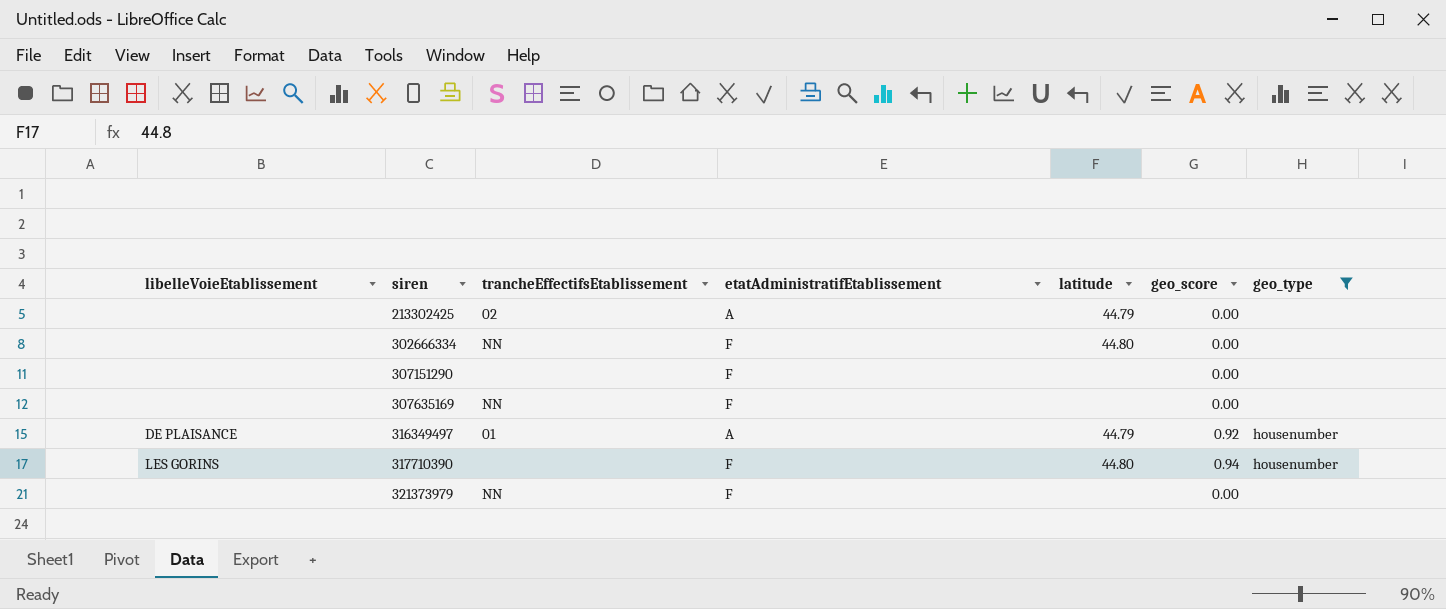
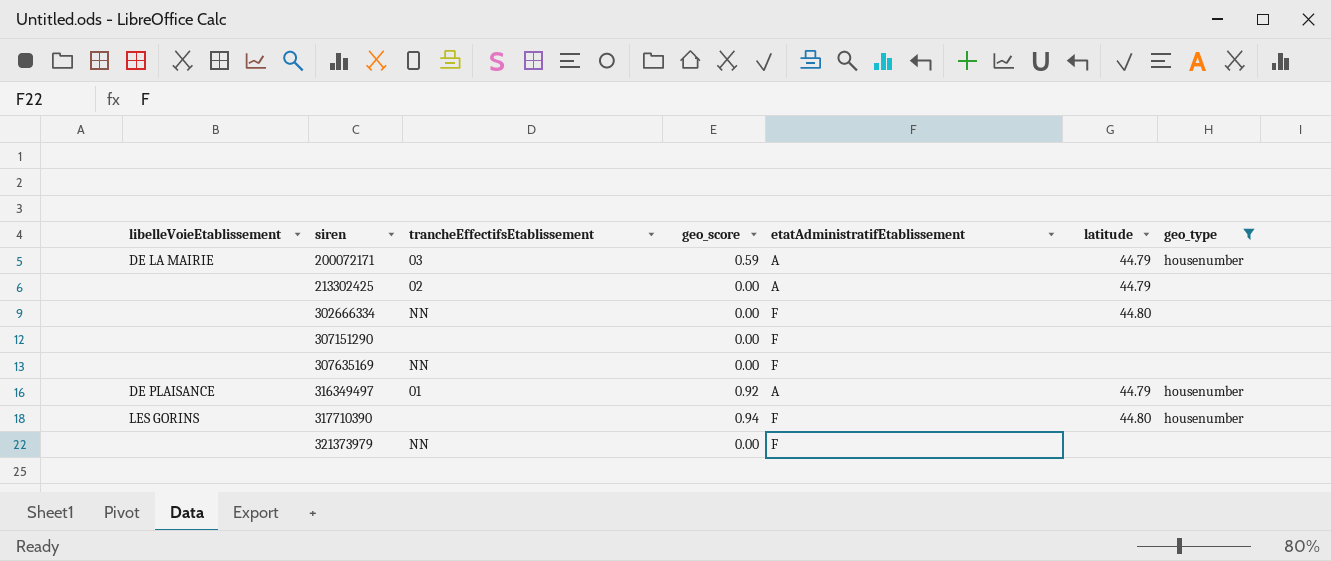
column geo_score | position: 6 -> 4
row 200072171: none -> DE LA MAIRIE | 03 | 0.59 | A | 44.79 | housenumber

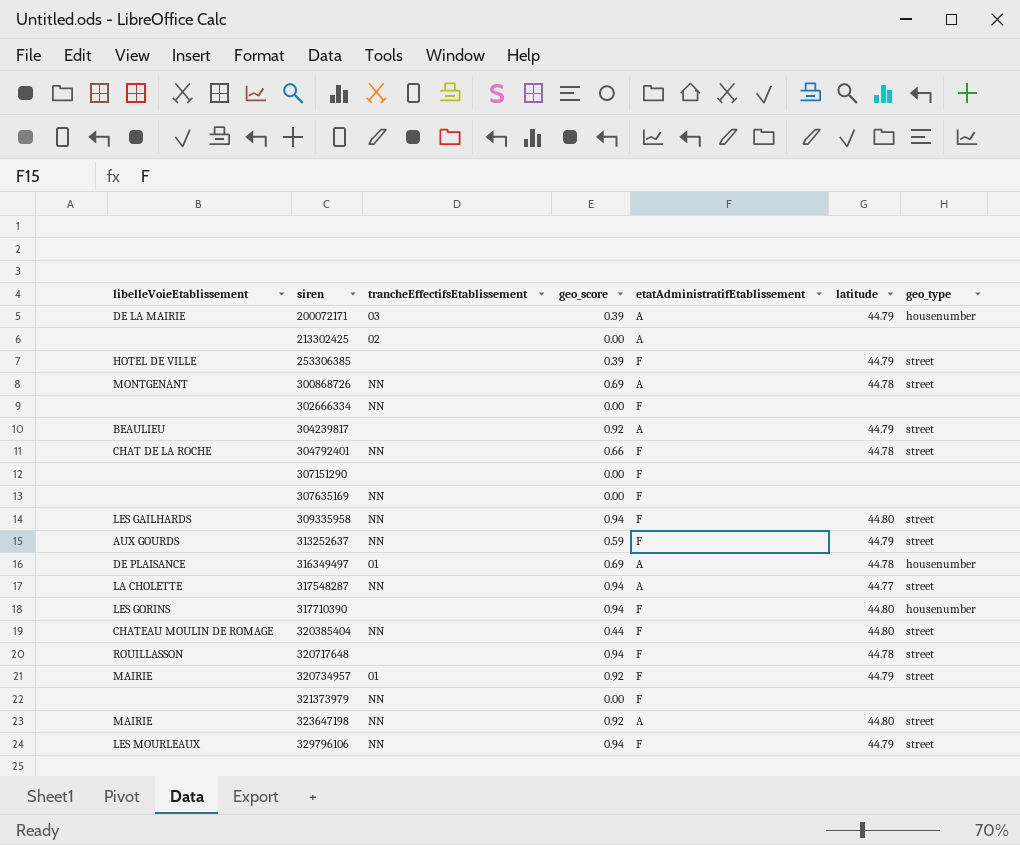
filter: geo_type != street -> none
200072171 | geo_score: 0.59 -> 0.39
213302425 | latitude: 44.79 -> none
302666334 | latitude: 44.80 -> none
316349497 | geo_score: 0.92 -> 0.69
316349497 | latitude: 44.79 -> 44.78

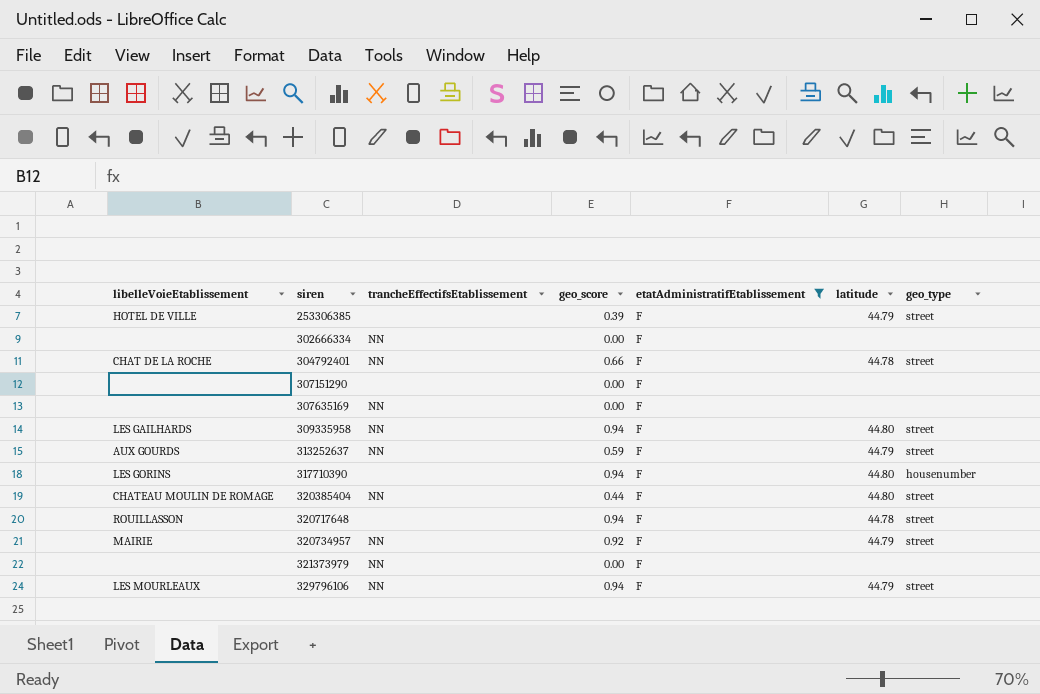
filter: none -> etatAdministratifEtablissement = F
320734957 | trancheEffectifsEtablissement: 01 -> NN

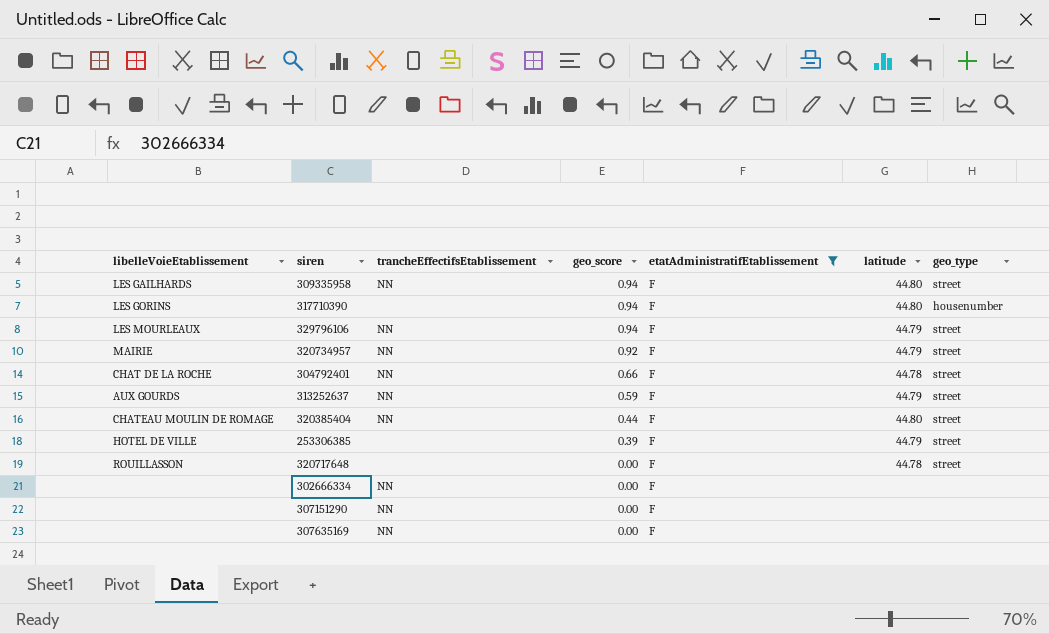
row order: siren ascending -> geo_score descending
row 321373979: none | NN | 0.00 | F | none | none -> none
320717648 | geo_score: 0.94 -> 0.00
307151290 | trancheEffectifsEtablissement: none -> NN

